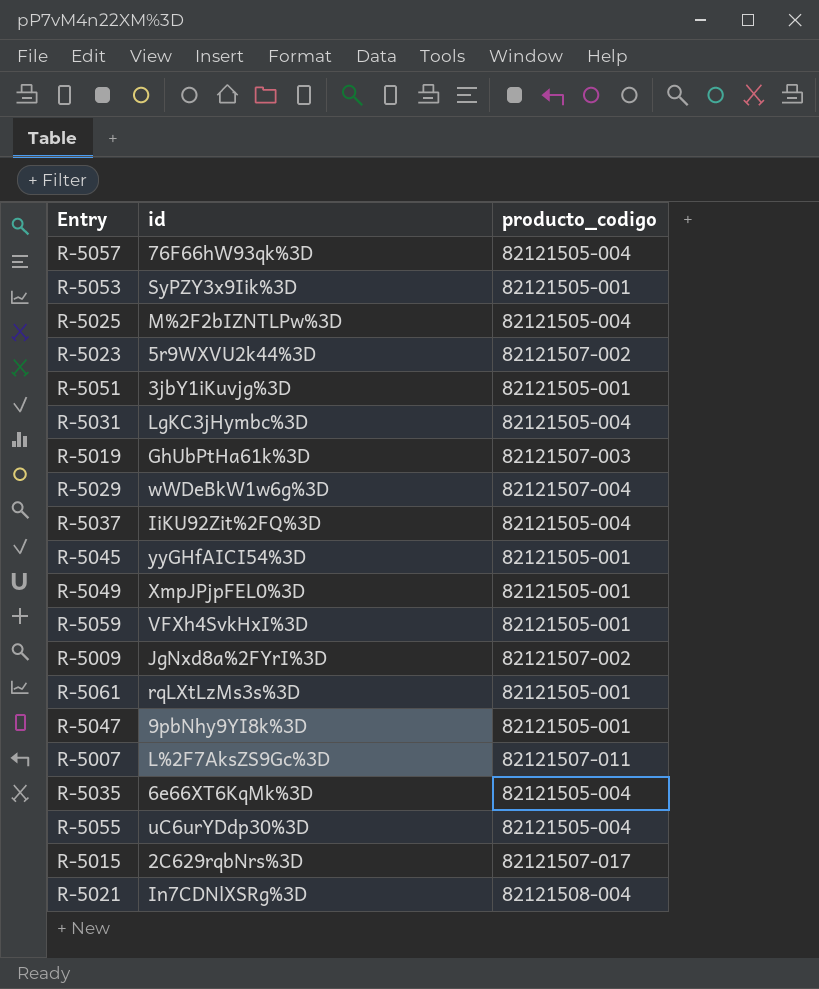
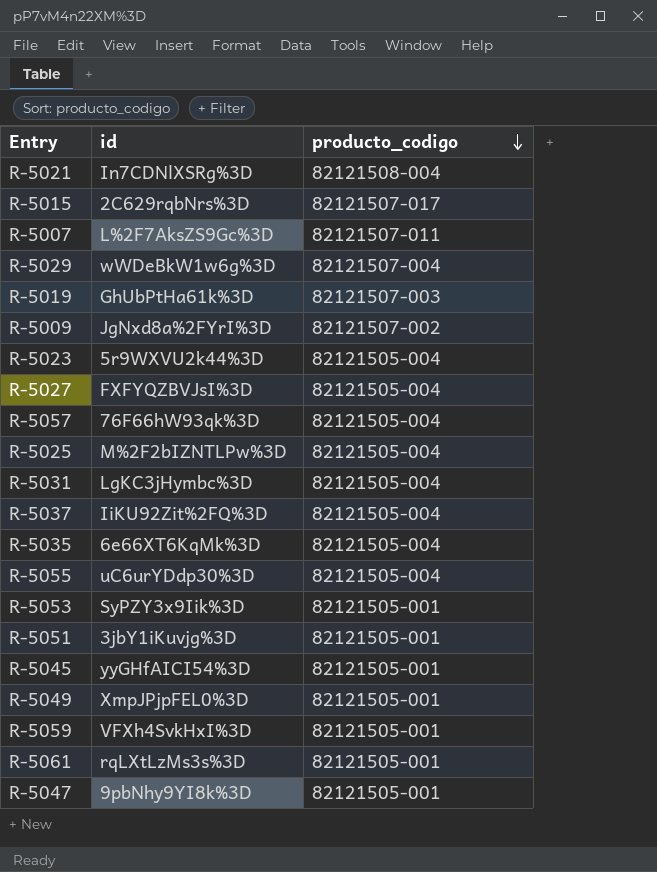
row order: none -> producto_codigo descending
R-5023 | producto_codigo: 82121507-002 -> 82121505-004
row R-5027: none -> FXFYQZBVJsI%3D | 82121505-004

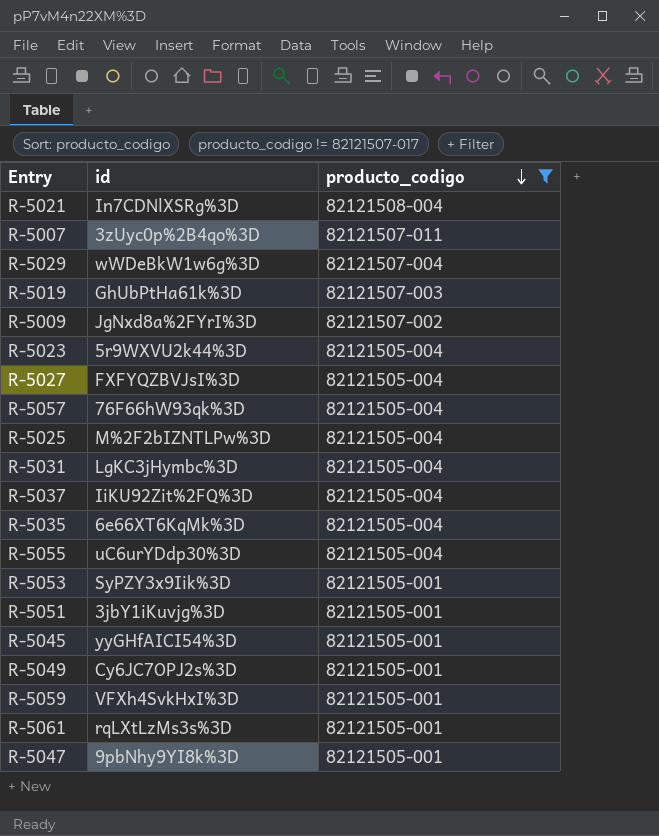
filter: none -> producto_codigo != 82121507-017
R-5007 | id: L%2F7AksZS9Gc%3D -> 3zUyc0p%2B4qo%3D
R-5049 | id: XmpJPjpFEL0%3D -> Cy6JC7OPJ2s%3D

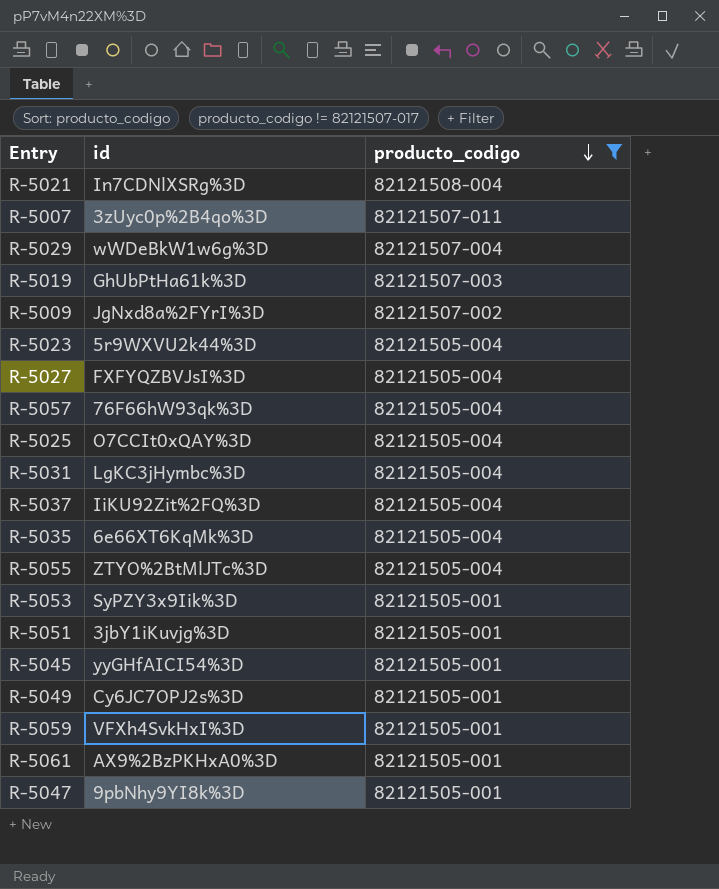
R-5025 | id: M%2F2bIZNTLPw%3D -> O7CCIt0xQAY%3D
R-5055 | id: uC6urYDdp30%3D -> ZTYO%2BtMlJTc%3D
R-5061 | id: rqLXtLzMs3s%3D -> AX9%2BzPKHxA0%3D

